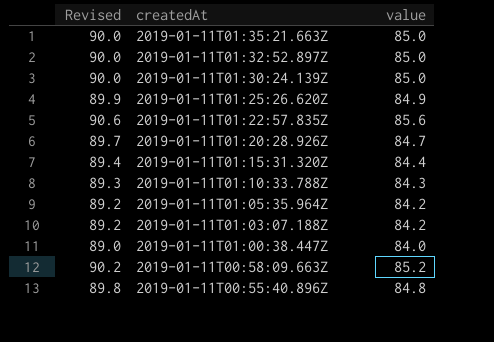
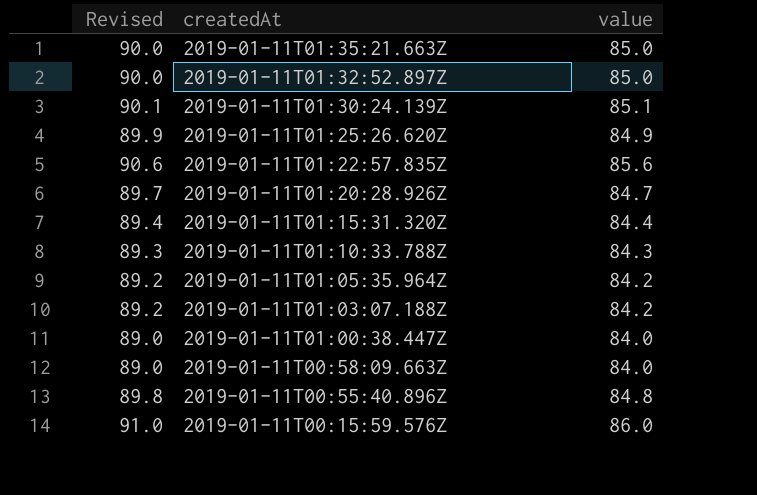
2019-01-11T01:30:24.139Z | Revised: 90.0 -> 90.1
2019-01-11T01:30:24.139Z | value: 85.0 -> 85.1
2019-01-11T00:58:09.663Z | Revised: 90.2 -> 89.0
2019-01-11T00:58:09.663Z | value: 85.2 -> 84.0
row 2019-01-11T00:15:59.576Z: none -> 91.0 | 86.0

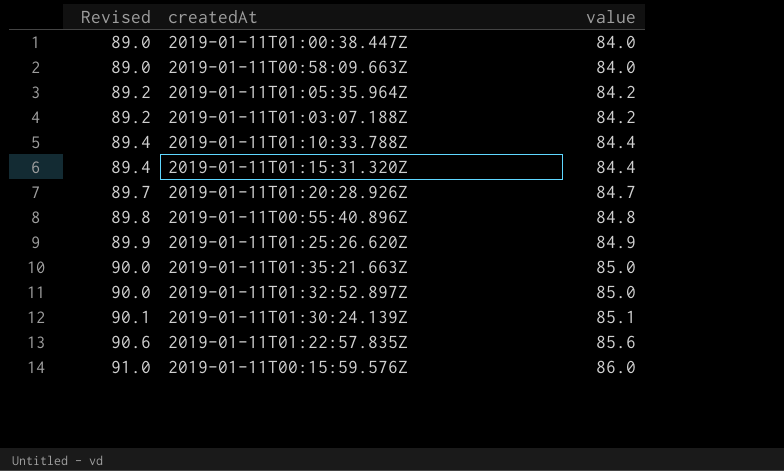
row order: createdAt descending -> Revised ascending
2019-01-11T01:10:33.788Z | Revised: 89.3 -> 89.4
2019-01-11T01:10:33.788Z | value: 84.3 -> 84.4

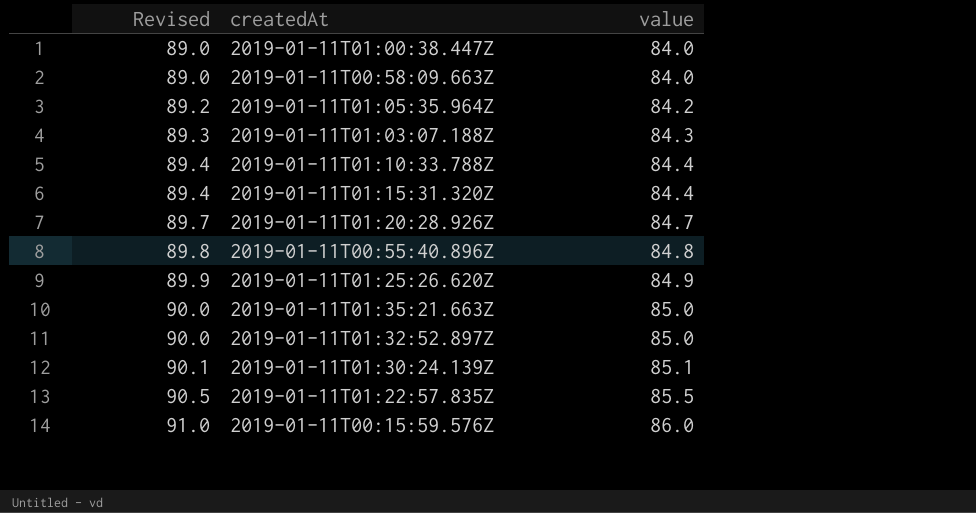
2019-01-11T01:03:07.188Z | Revised: 89.2 -> 89.3
2019-01-11T01:03:07.188Z | value: 84.2 -> 84.3
2019-01-11T01:22:57.835Z | Revised: 90.6 -> 90.5
2019-01-11T01:22:57.835Z | value: 85.6 -> 85.5

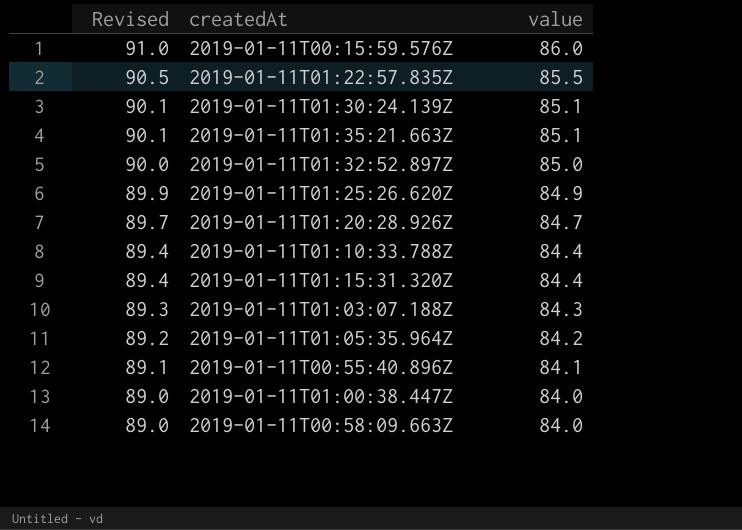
row order: Revised ascending -> Revised descending
2019-01-11T01:35:21.663Z | Revised: 90.0 -> 90.1
2019-01-11T01:35:21.663Z | value: 85.0 -> 85.1
2019-01-11T00:55:40.896Z | Revised: 89.8 -> 89.1
2019-01-11T00:55:40.896Z | value: 84.8 -> 84.1

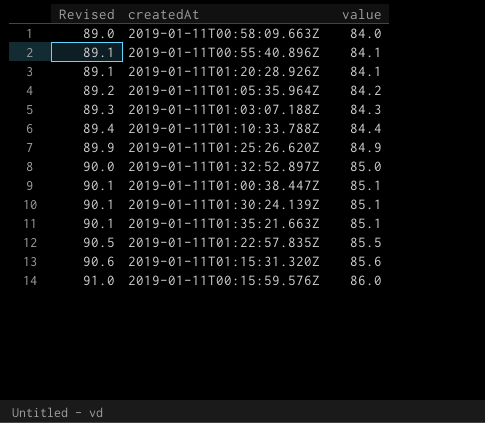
row order: Revised descending -> Revised ascending
2019-01-11T01:20:28.926Z | Revised: 89.7 -> 89.1
2019-01-11T01:20:28.926Z | value: 84.7 -> 84.1
2019-01-11T01:00:38.447Z | Revised: 89.0 -> 90.1
2019-01-11T01:00:38.447Z | value: 84.0 -> 85.1
2019-01-11T01:15:31.320Z | Revised: 89.4 -> 90.6
2019-01-11T01:15:31.320Z | value: 84.4 -> 85.6

